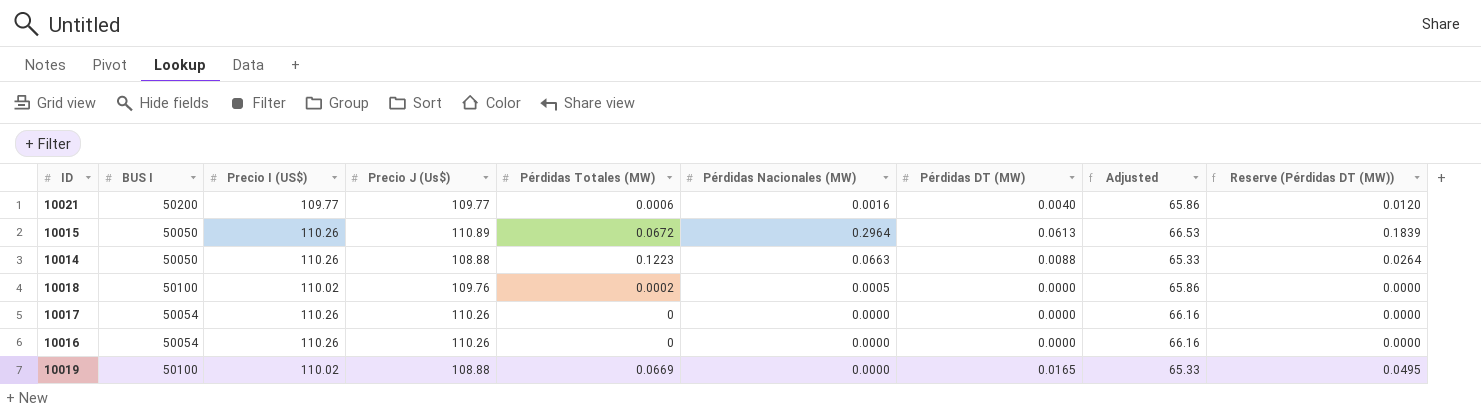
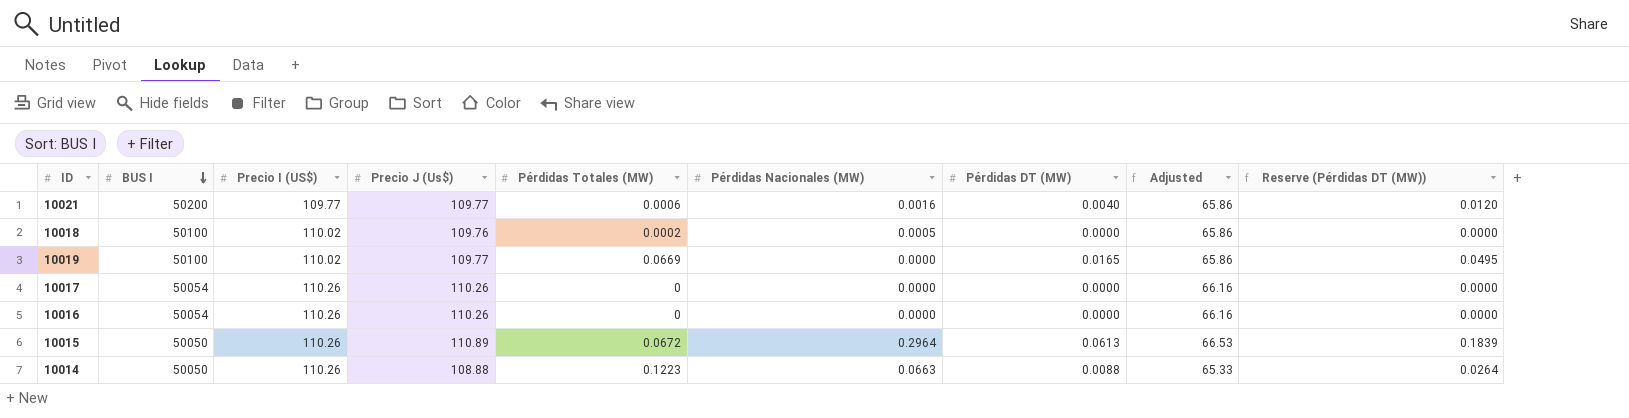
row order: none -> BUS I descending
10019 | Precio J (Us$): 108.88 -> 109.77
10019 | Adjusted: 65.33 -> 65.86

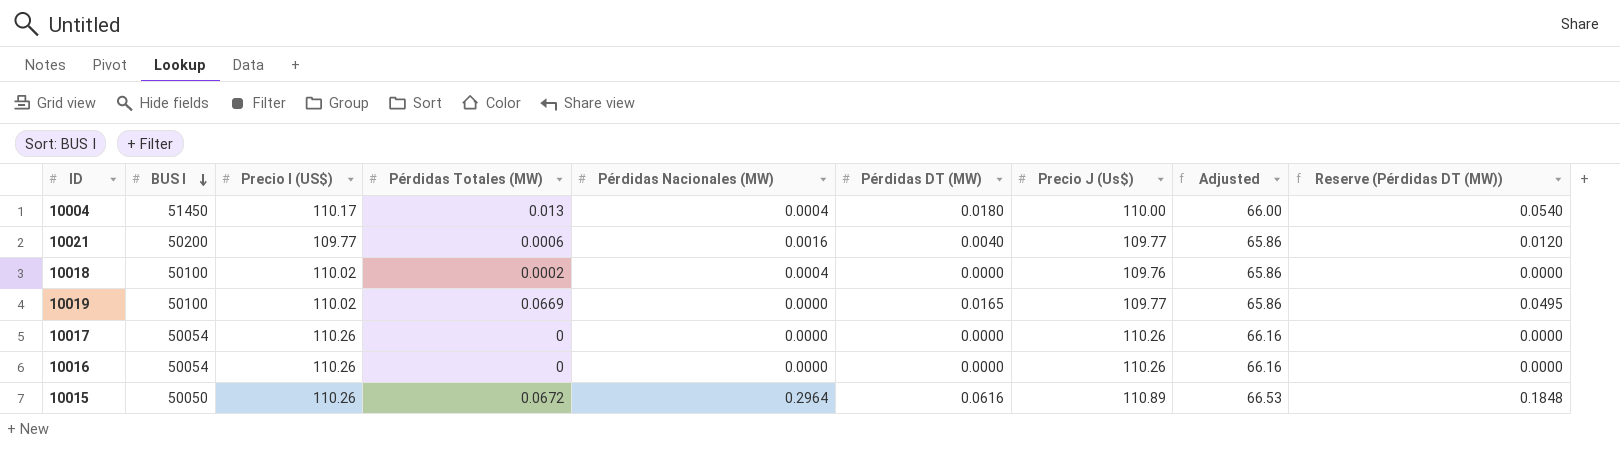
column Precio J (Us$) | position: 4 -> 7
row 10014: 50050 | 110.26 | 108.88 | 0.1223 | 0.0663 | 0.0088 | 65.33 | 0.0264 -> none
row 10004: none -> 51450 | 110.17 | 0.013 | 0.0004 | 0.0180 | 110.00 | 66.00 | 0.0540
10018 | Pérdidas Nacionales (MW): 0.0005 -> 0.0004
10015 | Pérdidas DT (MW): 0.0613 -> 0.0616
10015 | Reserve (Pérdidas DT (MW)): 0.1839 -> 0.1848

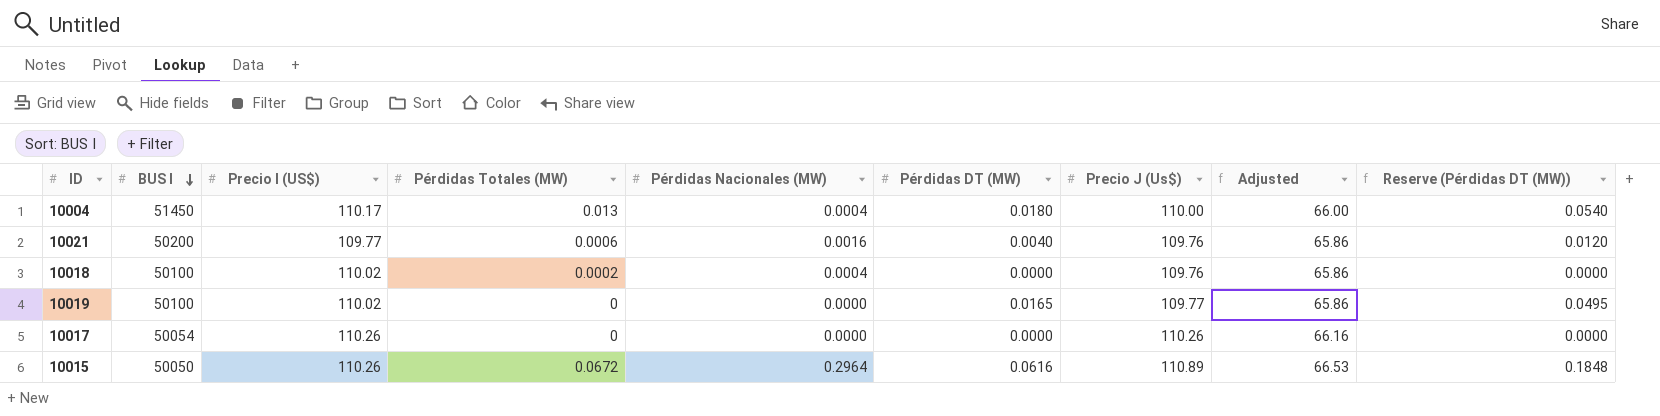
row 10016: 50054 | 110.26 | 0 | 0.0000 | 0.0000 | 110.26 | 66.16 | 0.0000 -> none
10021 | Precio J (Us$): 109.77 -> 109.76
10019 | Pérdidas Totales (MW): 0.0669 -> 0

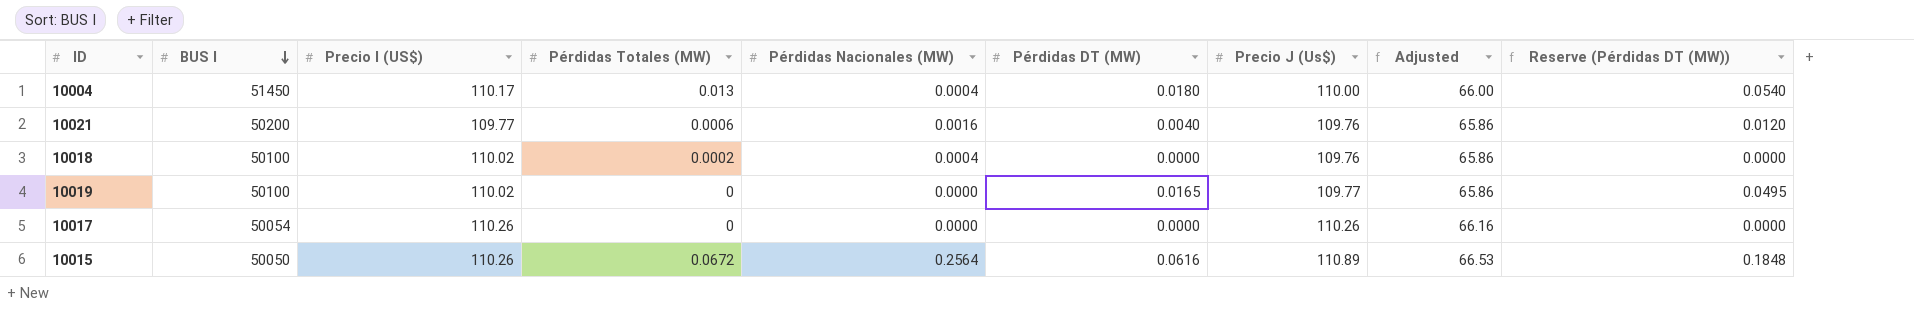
10015 | Pérdidas Nacionales (MW): 0.2964 -> 0.2564

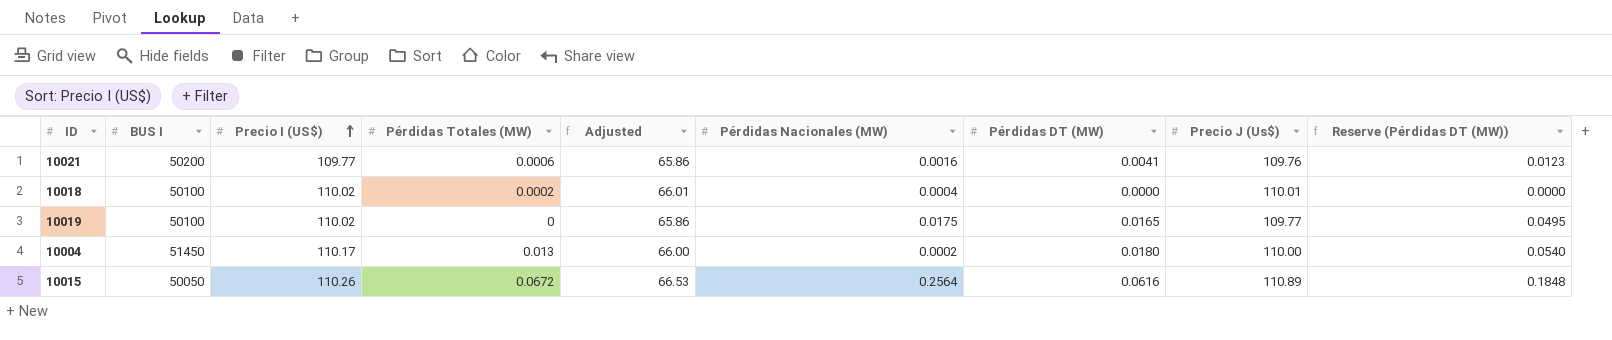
row order: BUS I descending -> Precio I (US$) ascending
column Adjusted | position: 8 -> 5
row 10017: 50054 | 110.26 | 0 | 0.0000 | 0.0000 | 110.26 | 66.16 | 0.0000 -> none
10021 | Pérdidas DT (MW): 0.0040 -> 0.0041
10021 | Reserve (Pérdidas DT (MW)): 0.0120 -> 0.0123
10018 | Adjusted: 65.86 -> 66.01
10018 | Precio J (Us$): 109.76 -> 110.01
10019 | Pérdidas Nacionales (MW): 0.0000 -> 0.0175
10004 | Pérdidas Nacionales (MW): 0.0004 -> 0.0002

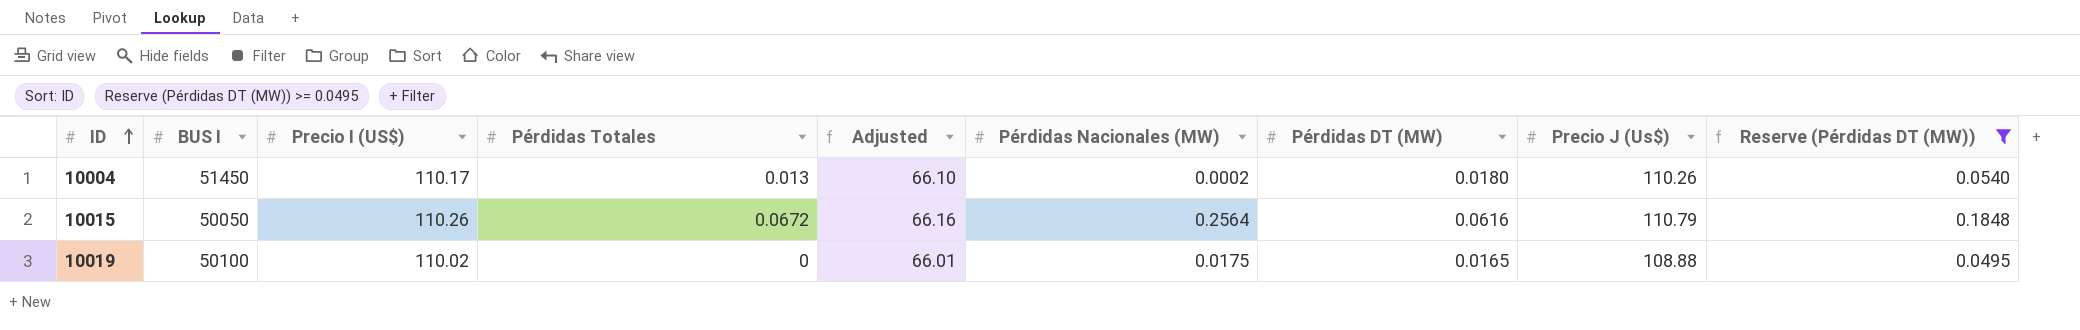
filter: none -> Reserve (Pérdidas DT (MW)) >= 0.0495
row order: Precio I (US$) ascending -> ID ascending
column name: Pérdidas Totales (MW) -> Pérdidas Totales
column Adjusted | formula: [Precio J (Us$)] * 0.6 -> [Precio I (US$)] * 0.6
10004 | Precio J (Us$): 110.00 -> 110.26
10015 | Precio J (Us$): 110.89 -> 110.79
10019 | Precio J (Us$): 109.77 -> 108.88

